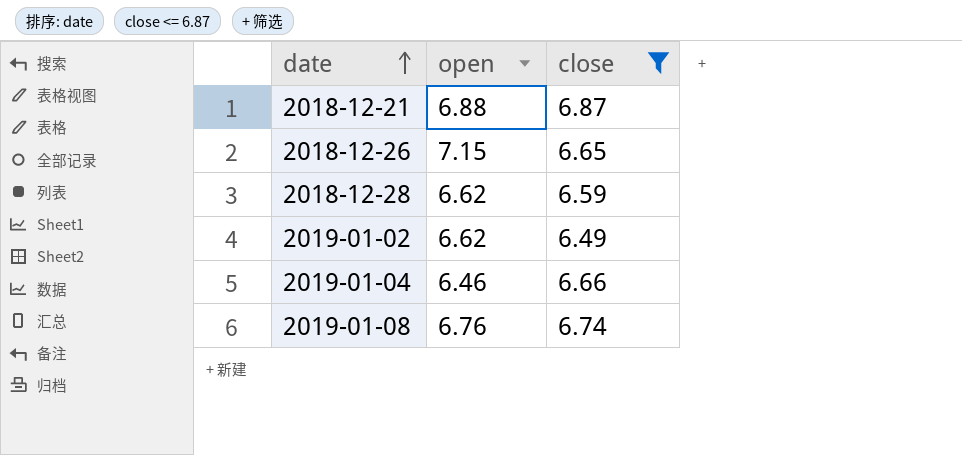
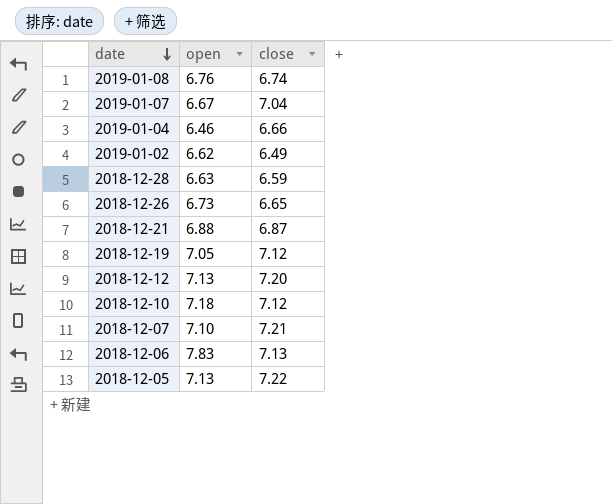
filter: close <= 6.87 -> none
row order: date ascending -> date descending
2018-12-28 | open: 6.62 -> 6.63
2018-12-26 | open: 7.15 -> 6.73

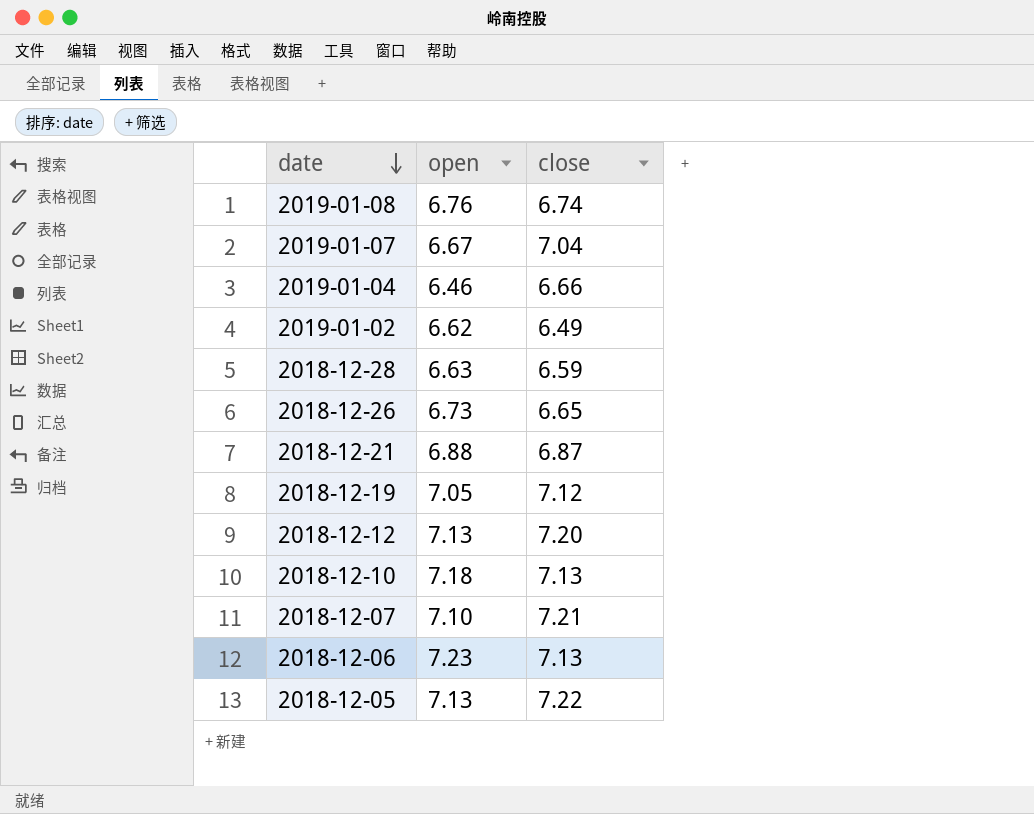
2018-12-10 | close: 7.12 -> 7.13
2018-12-06 | open: 7.83 -> 7.23

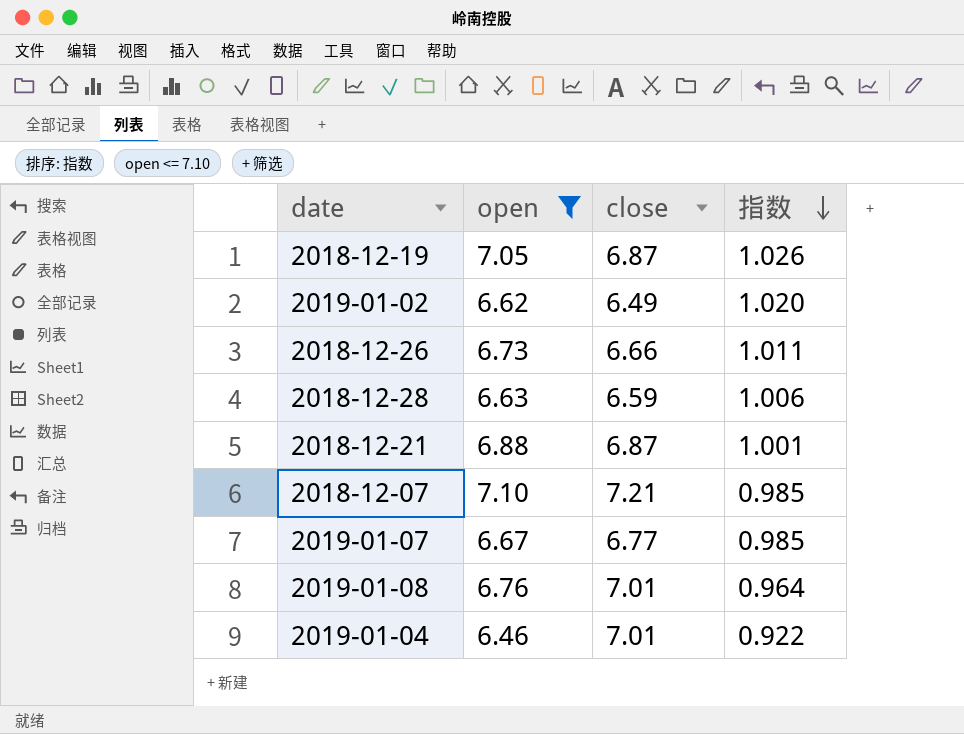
filter: none -> open <= 7.10
row order: date descending -> 指数 descending
column 指数 | formula: none -> [open] / [close]
2018-12-19 | close: 7.12 -> 6.87
2018-12-26 | close: 6.65 -> 6.66
2019-01-07 | close: 7.04 -> 6.77
2019-01-08 | close: 6.74 -> 7.01
2019-01-04 | close: 6.66 -> 7.01

